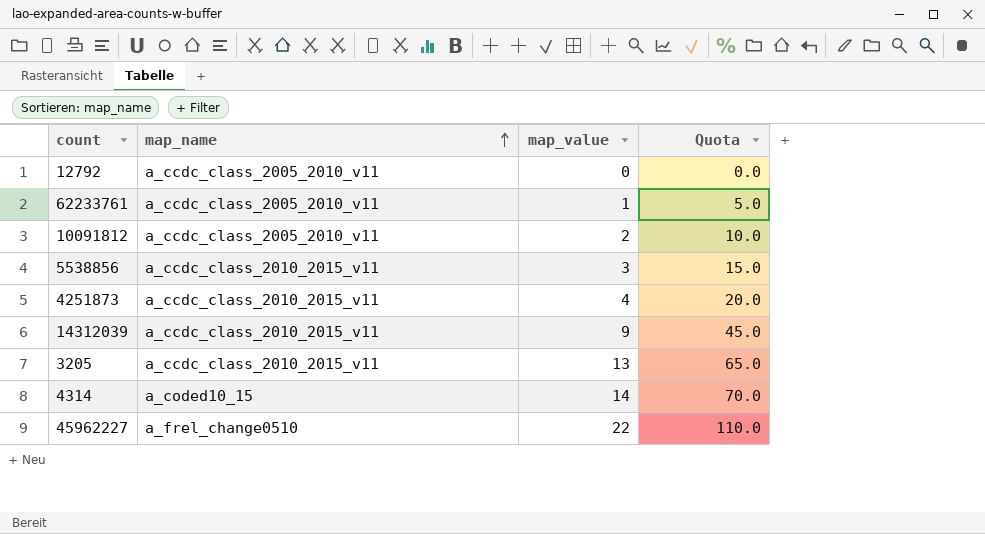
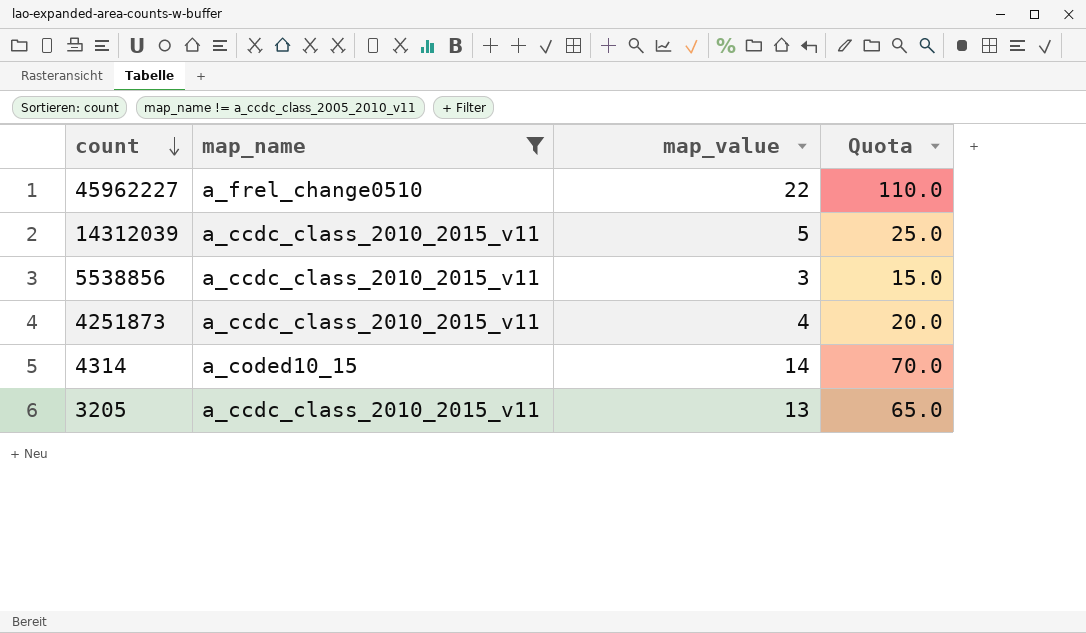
filter: none -> map_name != a_ccdc_class_2005_2010_v11
row order: map_name ascending -> count descending
14312039 | map_value: 9 -> 5
14312039 | Quota: 45.0 -> 25.0

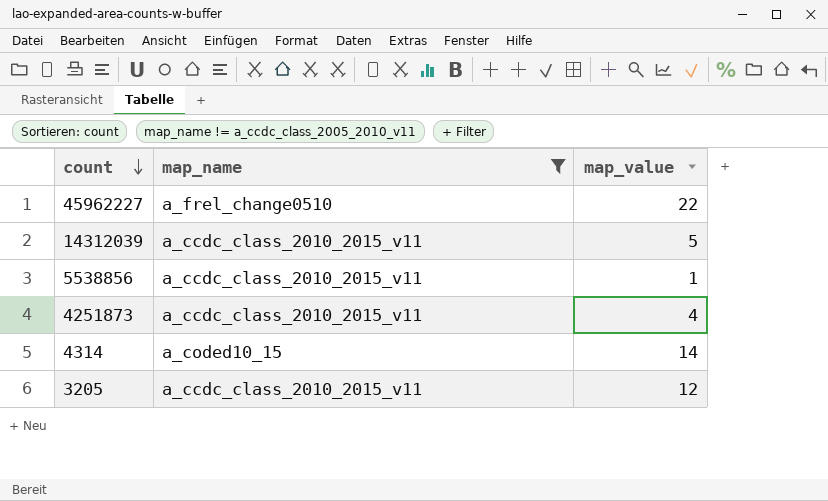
column Quota | formula: [map_value] * 5 -> none
5538856 | map_value: 3 -> 1
3205 | map_value: 13 -> 12

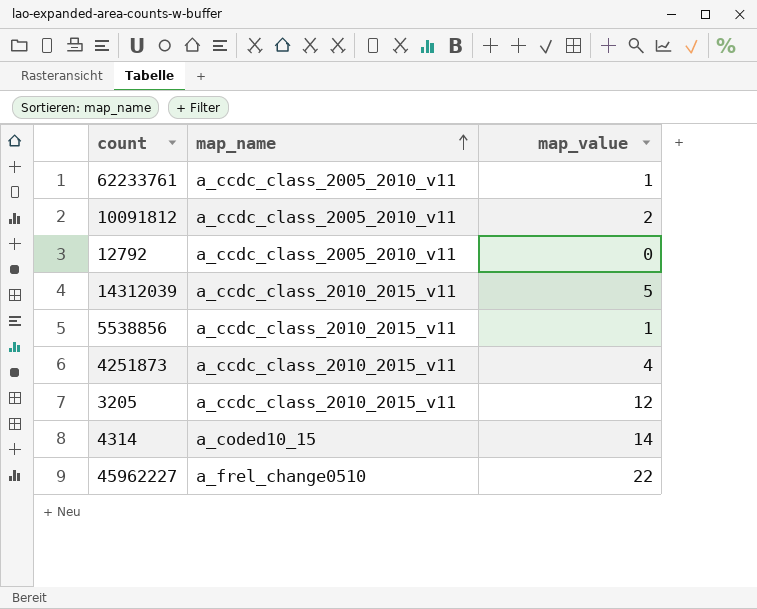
filter: map_name != a_ccdc_class_2005_2010_v11 -> none
row order: count descending -> map_name ascending

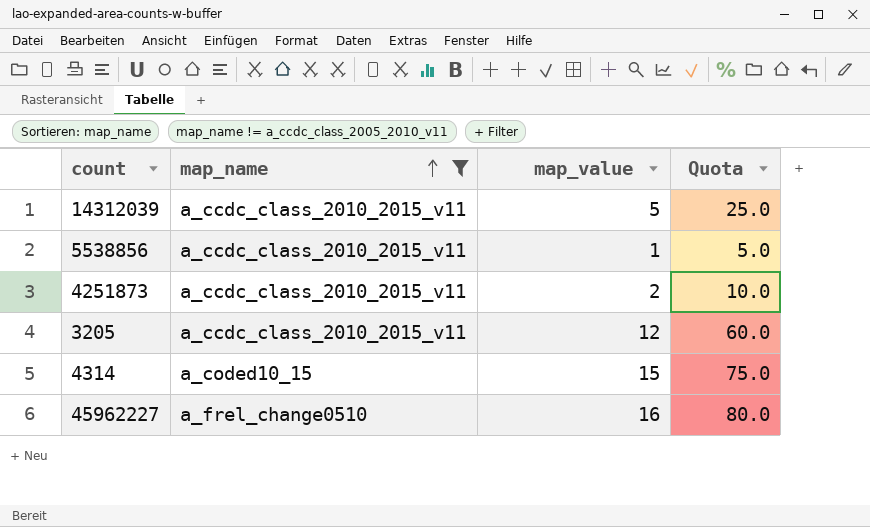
filter: none -> map_name != a_ccdc_class_2005_2010_v11
column Quota | formula: none -> [map_value] * 5
4251873 | map_value: 4 -> 2
4314 | map_value: 14 -> 15
45962227 | map_value: 22 -> 16

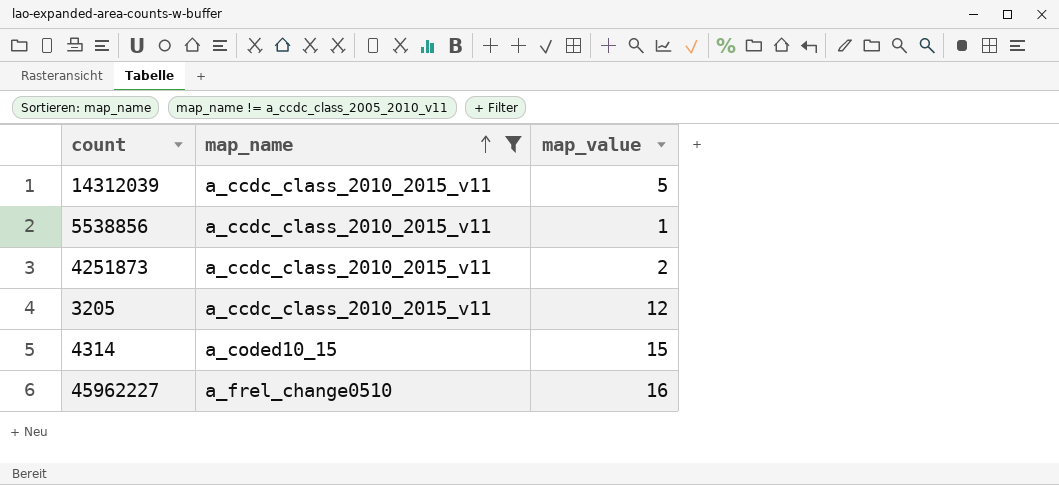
column Quota | formula: [map_value] * 5 -> none

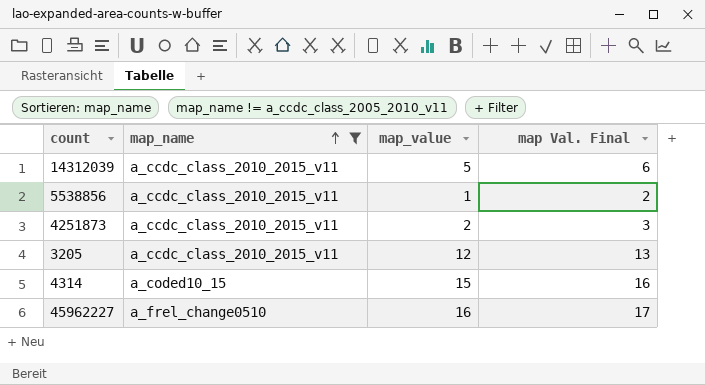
column map Val. Final | formula: none -> [map_value] + 1

